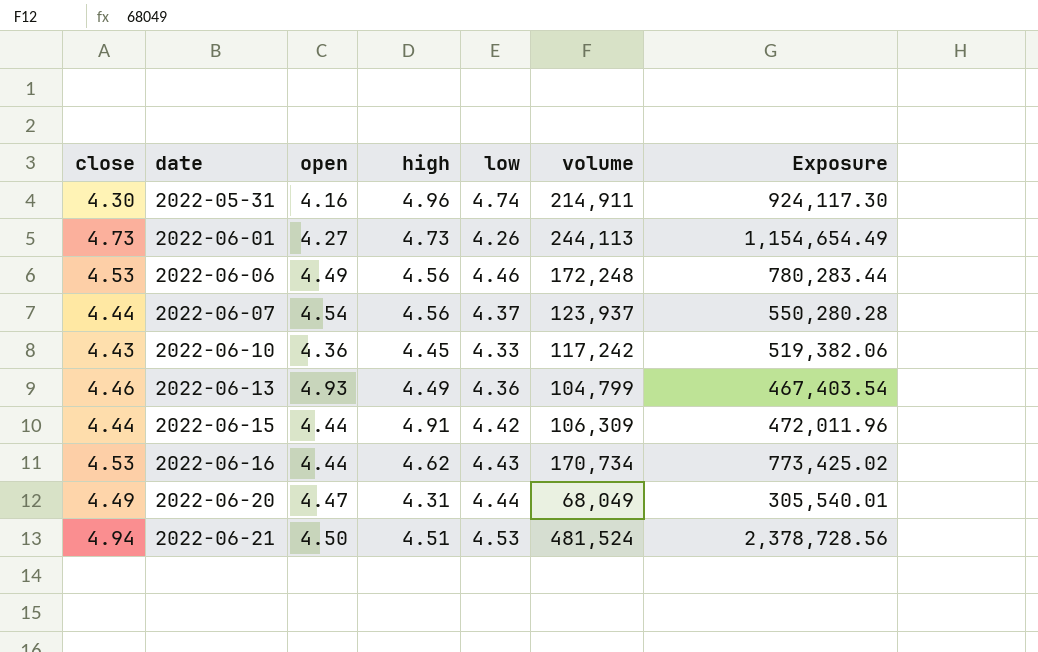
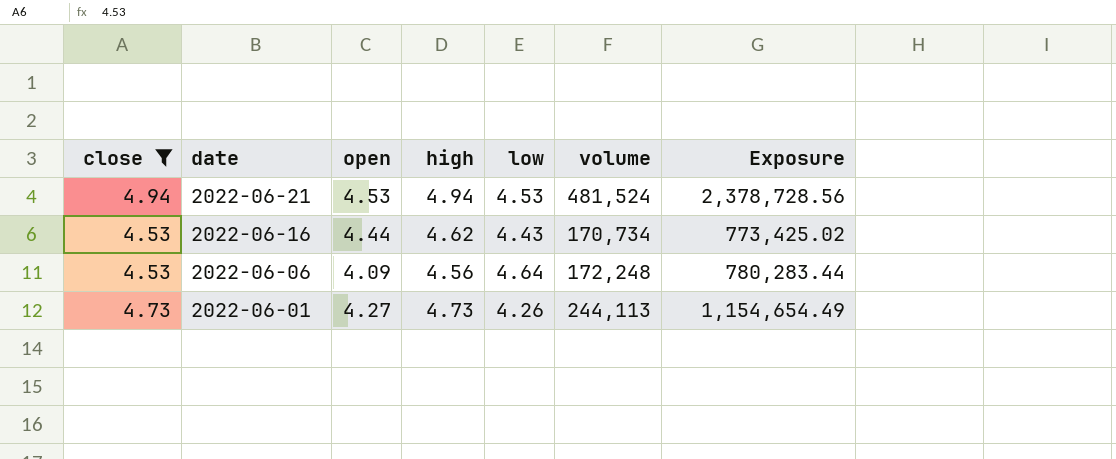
filter: none -> close >= 4.53
row order: date ascending -> date descending
2022-06-21 | open: 4.50 -> 4.53
2022-06-21 | high: 4.51 -> 4.94
2022-06-06 | open: 4.49 -> 4.09
2022-06-06 | low: 4.46 -> 4.64

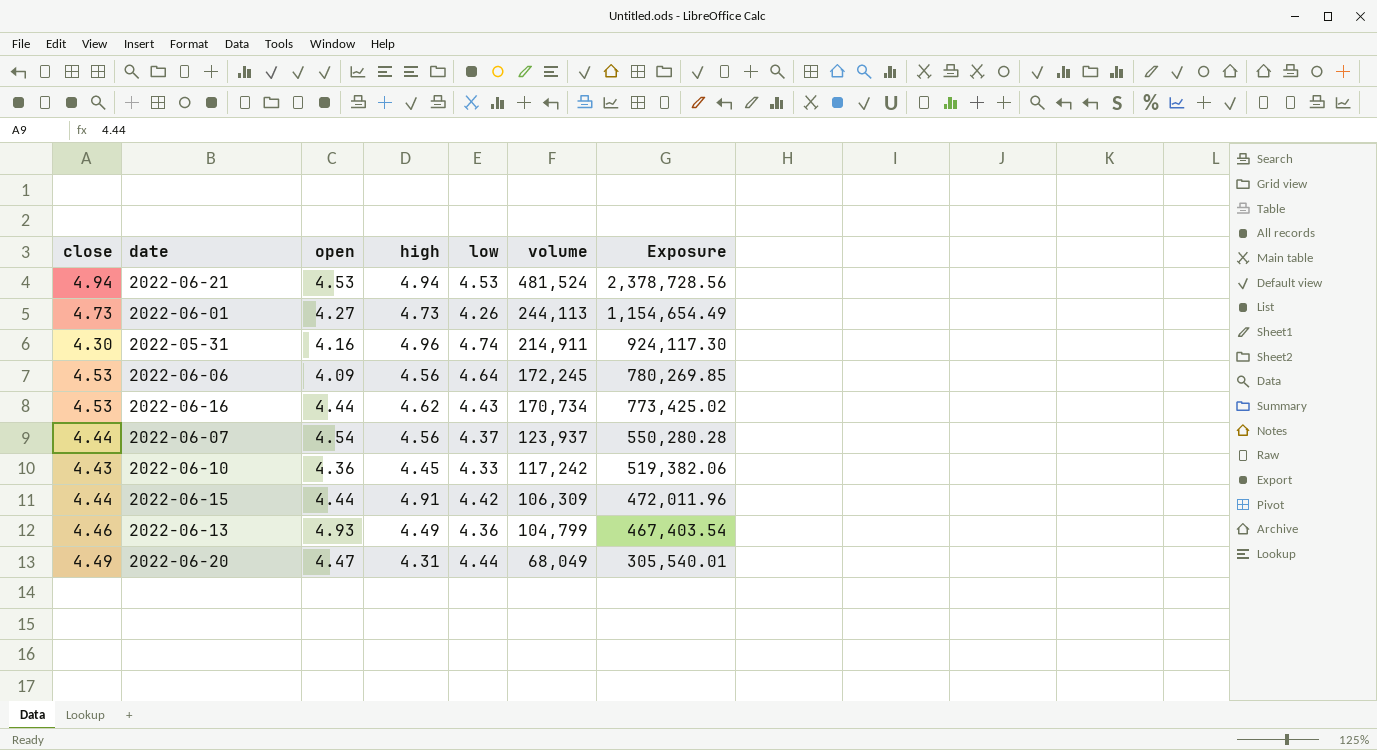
filter: close >= 4.53 -> none
row order: date descending -> volume descending
2022-06-06 | volume: 172,248 -> 172,245
2022-06-06 | Exposure: 780,283.44 -> 780,269.85

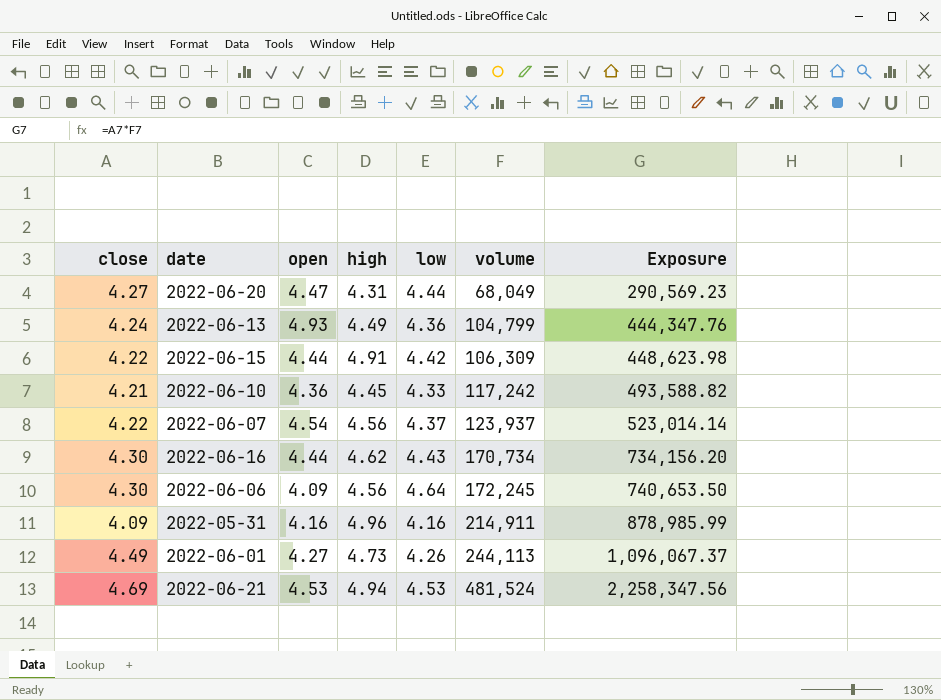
row order: volume descending -> volume ascending
2022-06-20 | close: 4.49 -> 4.27
2022-06-20 | Exposure: 305,540.01 -> 290,569.23
2022-06-13 | close: 4.46 -> 4.24
2022-06-13 | Exposure: 467,403.54 -> 444,347.76
2022-06-15 | close: 4.44 -> 4.22
2022-06-15 | Exposure: 472,011.96 -> 448,623.98
2022-06-10 | close: 4.43 -> 4.21
2022-06-10 | Exposure: 519,382.06 -> 493,588.82
2022-06-07 | close: 4.44 -> 4.22
2022-06-07 | Exposure: 550,280.28 -> 523,014.14
2022-06-16 | close: 4.53 -> 4.30
2022-06-16 | Exposure: 773,425.02 -> 734,156.20
2022-06-06 | close: 4.53 -> 4.30
2022-06-06 | Exposure: 780,269.85 -> 740,653.50
2022-05-31 | close: 4.30 -> 4.09
2022-05-31 | low: 4.74 -> 4.16
2022-05-31 | Exposure: 924,117.30 -> 878,985.99
2022-06-01 | close: 4.73 -> 4.49
2022-06-01 | Exposure: 1,154,654.49 -> 1,096,067.37
2022-06-21 | close: 4.94 -> 4.69
2022-06-21 | Exposure: 2,378,728.56 -> 2,258,347.56

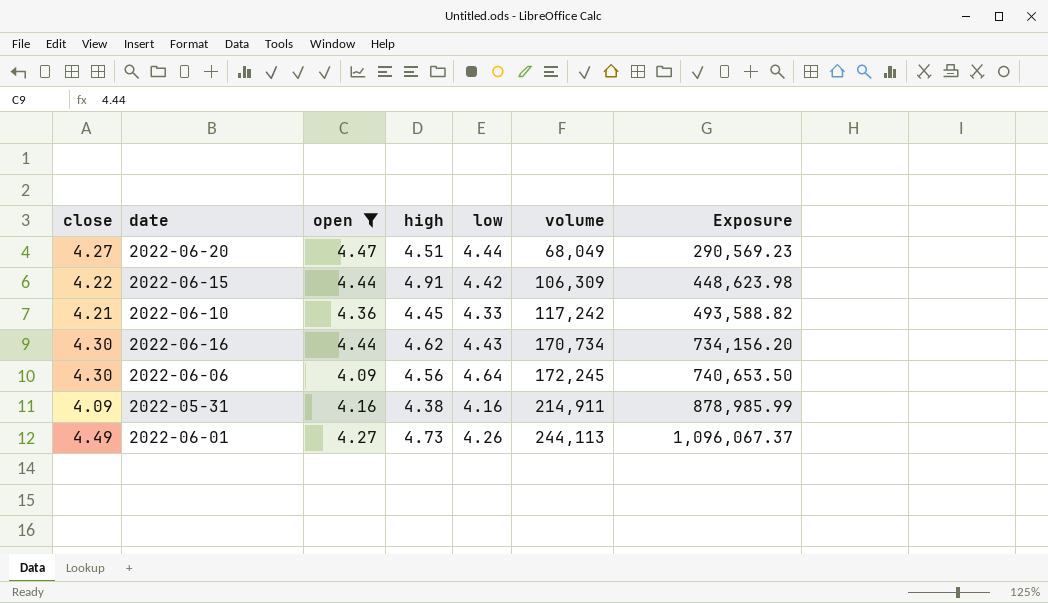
filter: none -> open <= 4.47
2022-06-20 | high: 4.31 -> 4.51
2022-05-31 | high: 4.96 -> 4.38

